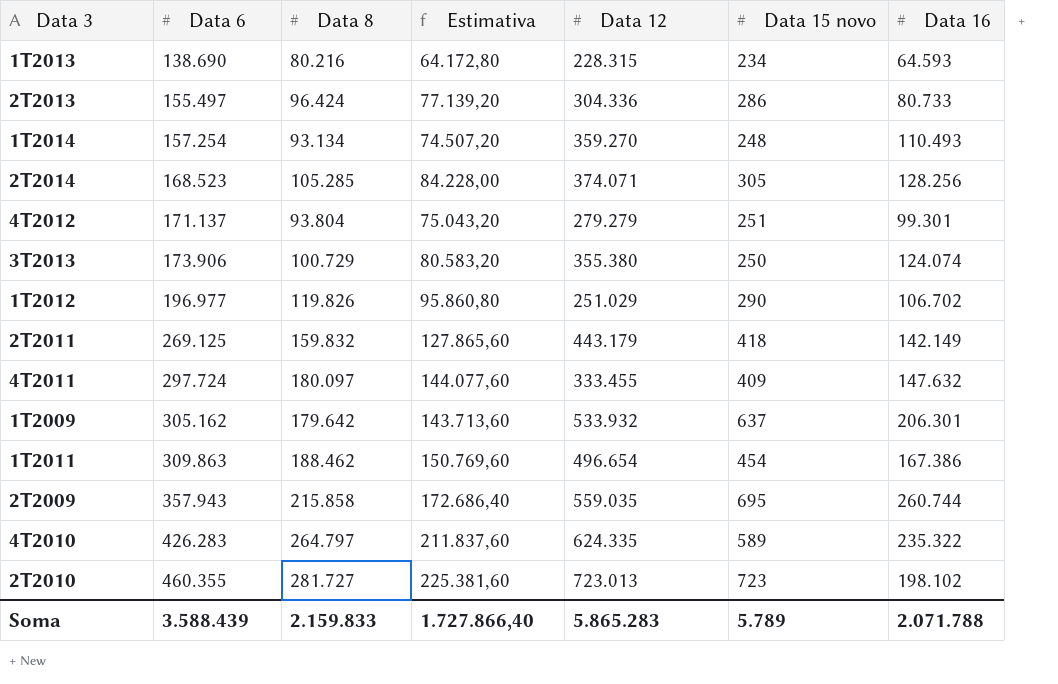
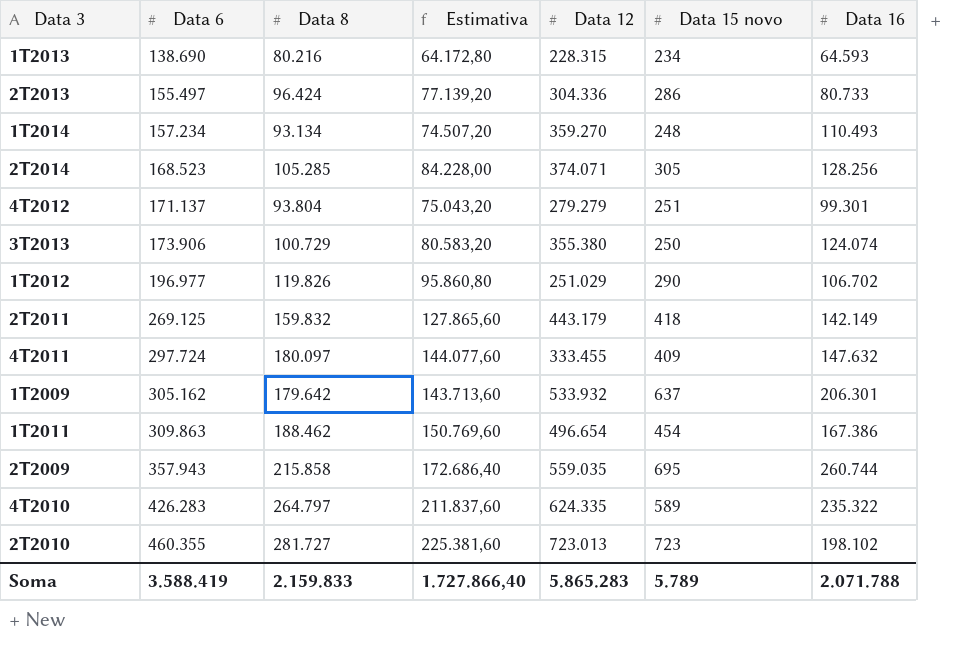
1T2014 | Data 6: 157.254 -> 157.234
Soma | Data 6: 3.588.439 -> 3.588.419

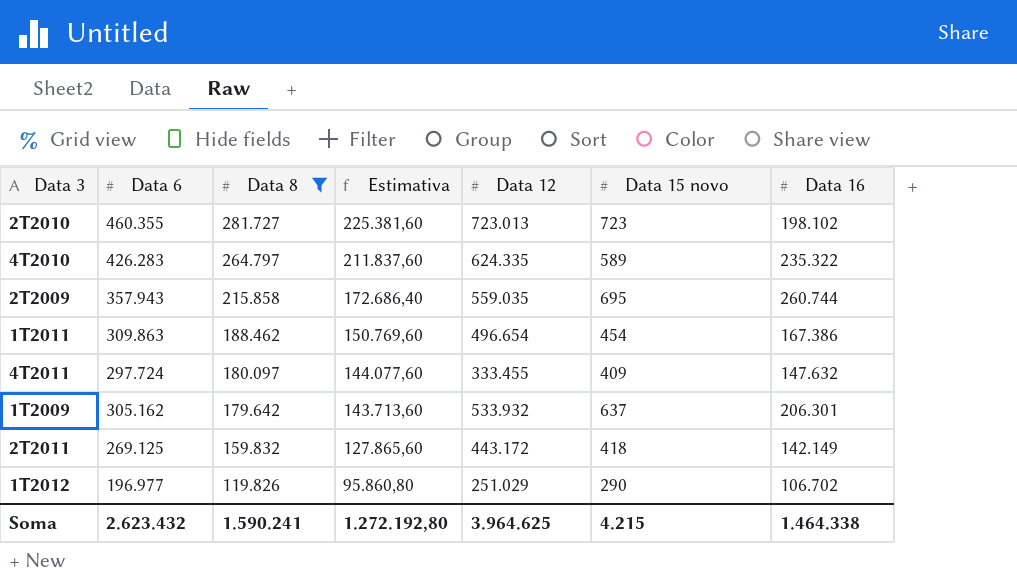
filter: none -> Data 8 >= 119.826
row order: Data 6 ascending -> Data 8 descending
2T2011 | Data 12: 443.179 -> 443.172
Soma | Data 6: 3.588.419 -> 2.623.432
Soma | Data 8: 2.159.833 -> 1.590.241
Soma | Estimativa: 1.727.866,40 -> 1.272.192,80
Soma | Data 12: 5.865.283 -> 3.964.625
Soma | Data 15 novo: 5.789 -> 4.215
Soma | Data 16: 2.071.788 -> 1.464.338

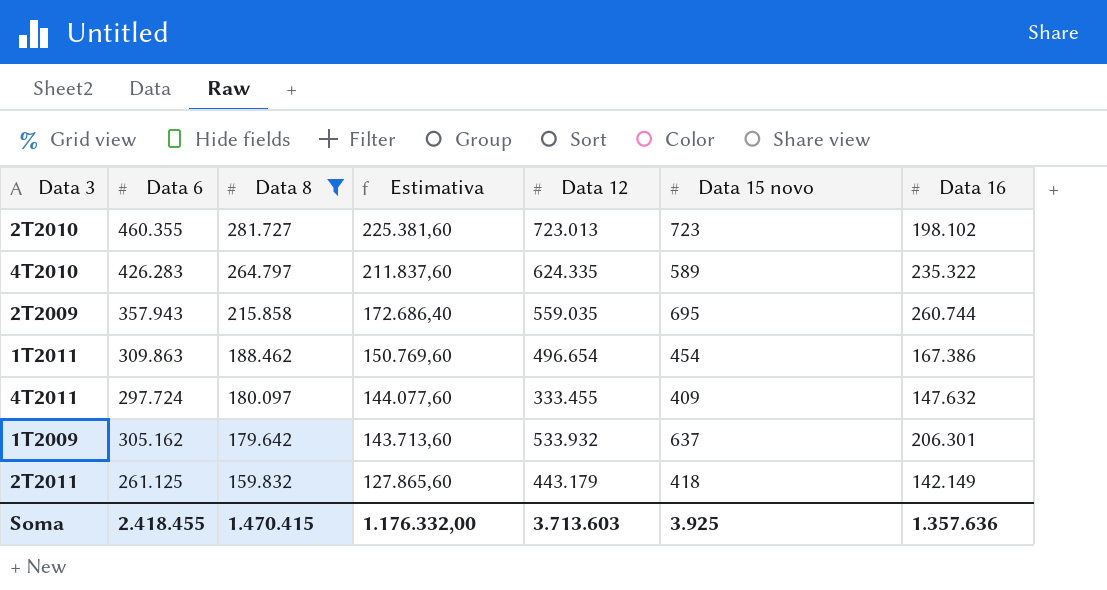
row 1T2012: 196.977 | 119.826 | 95.860,80 | 251.029 | 290 | 106.702 -> none
2T2011 | Data 6: 269.125 -> 261.125
2T2011 | Data 12: 443.172 -> 443.179
Soma | Data 6: 2.623.432 -> 2.418.455
Soma | Data 8: 1.590.241 -> 1.470.415
Soma | Estimativa: 1.272.192,80 -> 1.176.332,00
Soma | Data 12: 3.964.625 -> 3.713.603
Soma | Data 15 novo: 4.215 -> 3.925
Soma | Data 16: 1.464.338 -> 1.357.636

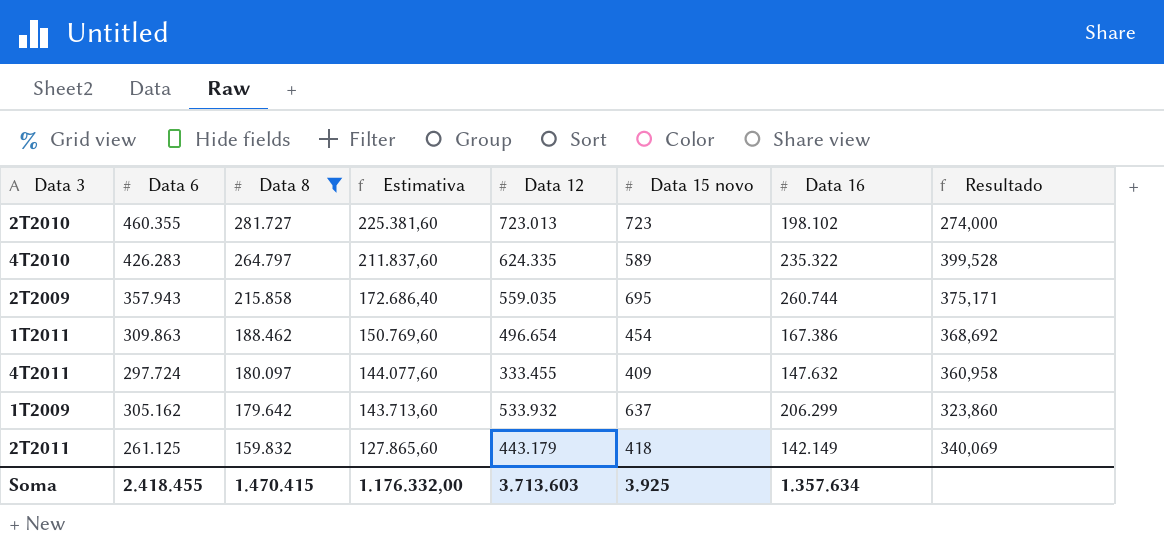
column Resultado | formula: none -> [Data 16] / [Data 15 novo]
1T2009 | Data 16: 206.301 -> 206.299
Soma | Data 16: 1.357.636 -> 1.357.634

